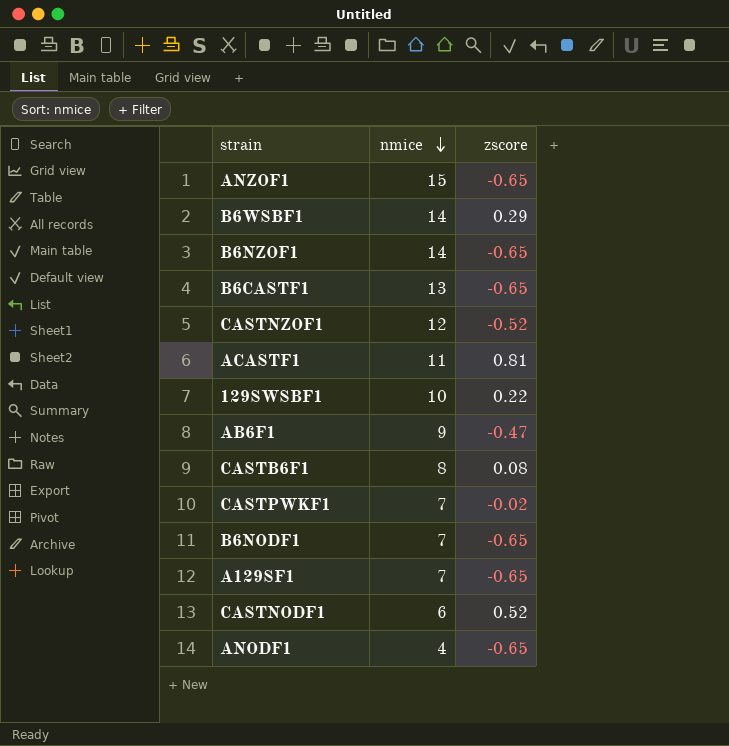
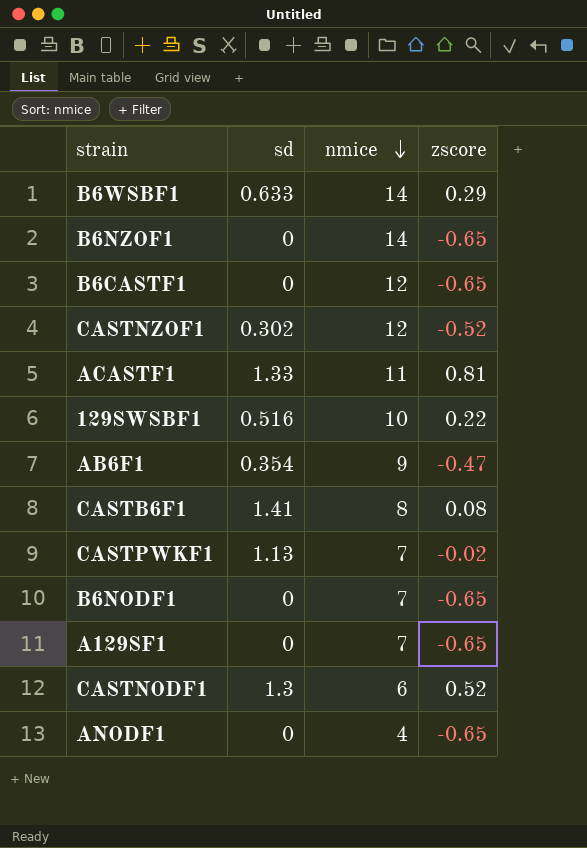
column sd | position: none -> 2
row ANZOF1: 15 | -0.65 -> none
B6CASTF1 | nmice: 13 -> 12

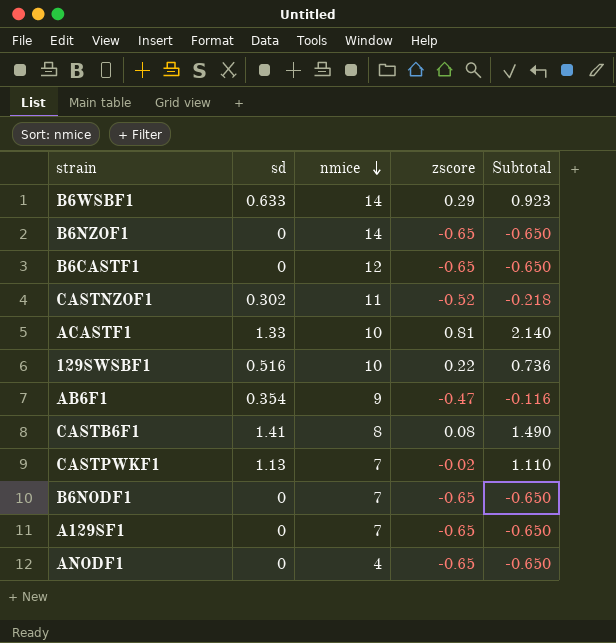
column Subtotal | formula: none -> [sd] + [zscore]
row CASTNODF1: 1.3 | 6 | 0.52 -> none
CASTNZOF1 | nmice: 12 -> 11
ACASTF1 | nmice: 11 -> 10

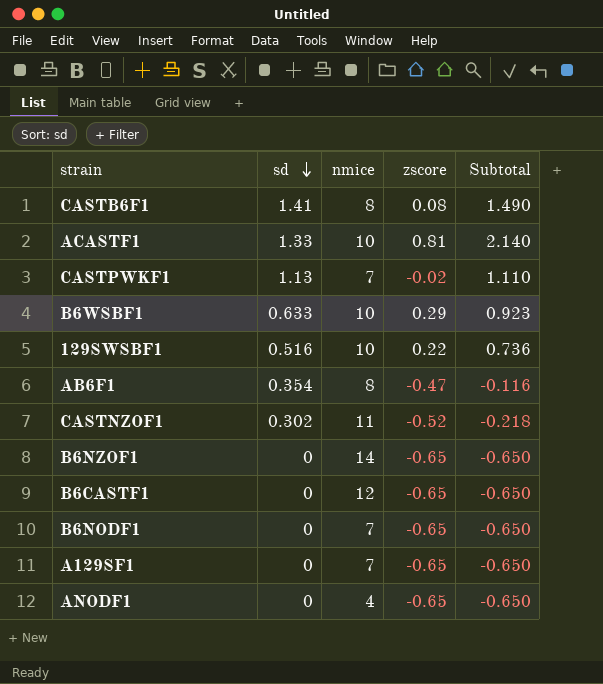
row order: nmice descending -> sd descending
B6WSBF1 | nmice: 14 -> 10
AB6F1 | nmice: 9 -> 8

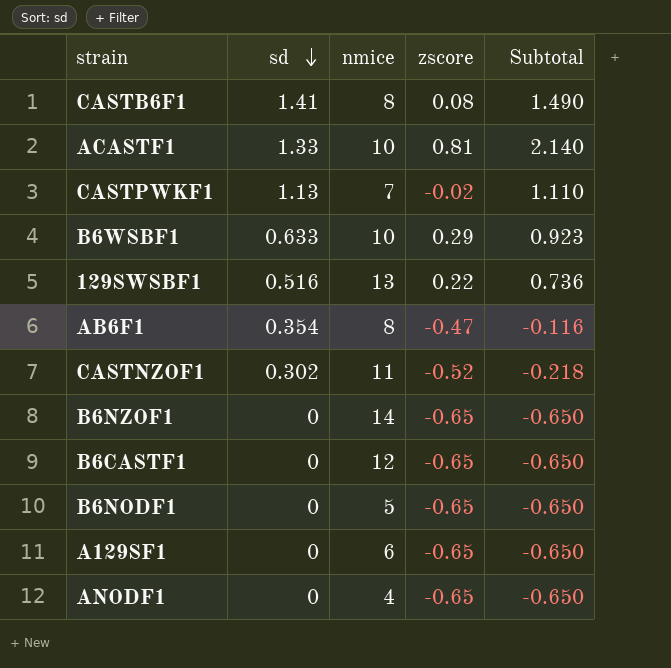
129SWSBF1 | nmice: 10 -> 13
B6NODF1 | nmice: 7 -> 5
A129SF1 | nmice: 7 -> 6

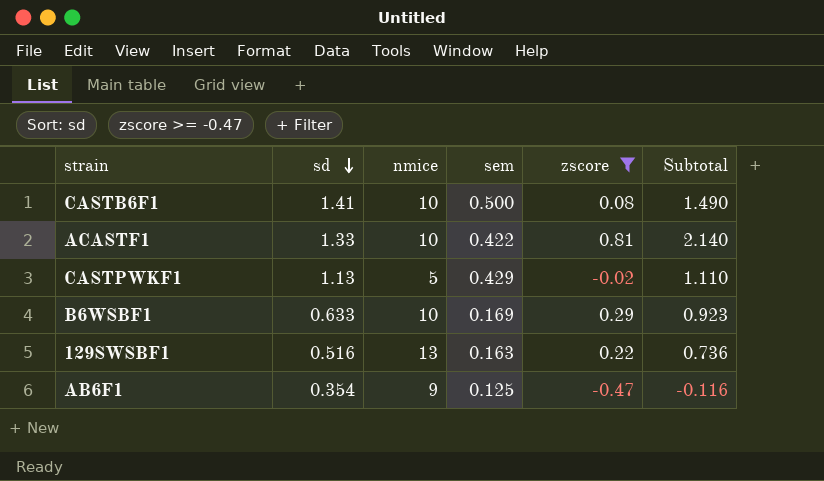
filter: none -> zscore >= -0.47
column sem | position: none -> 4
CASTB6F1 | nmice: 8 -> 10
CASTPWKF1 | nmice: 7 -> 5
AB6F1 | nmice: 8 -> 9

